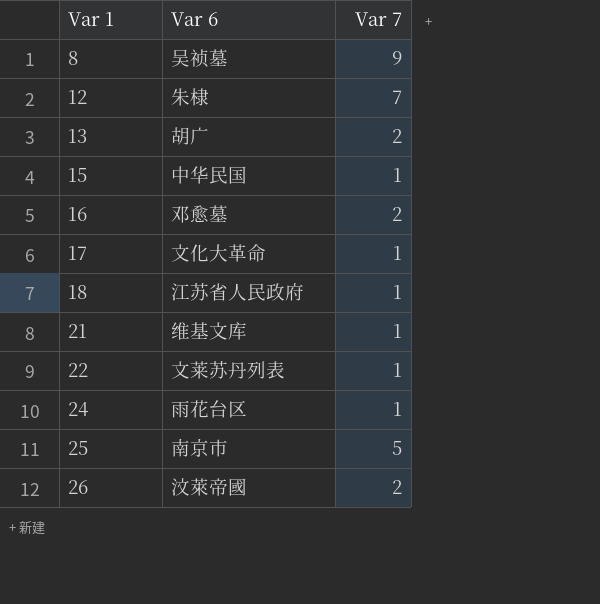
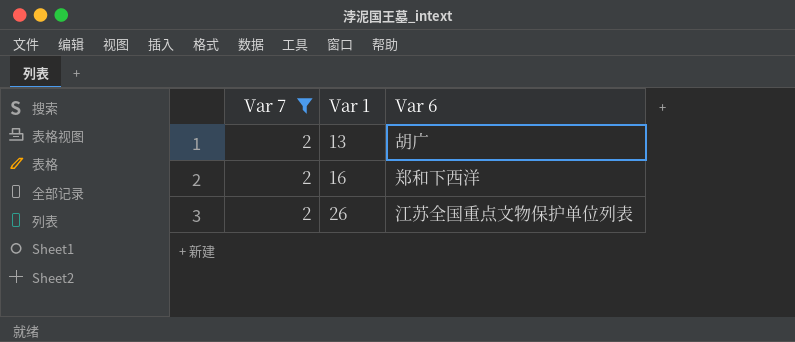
filter: none -> Var 7 = 2
column Var 7 | position: 3 -> 1
16 | Var 6: 邓愈墓 -> 郑和下西洋
26 | Var 6: 汶萊帝國 -> 江苏全国重点文物保护单位列表

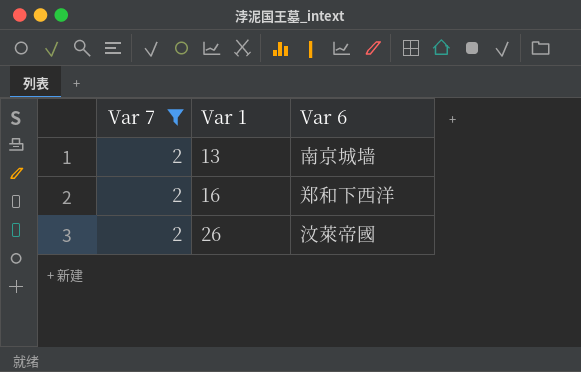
13 | Var 6: 胡广 -> 南京城墙
26 | Var 6: 江苏全国重点文物保护单位列表 -> 汶萊帝國

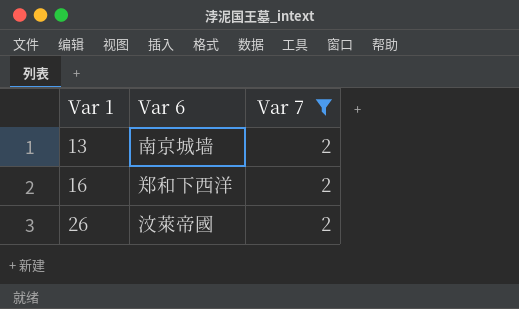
column Var 7 | position: 1 -> 3

